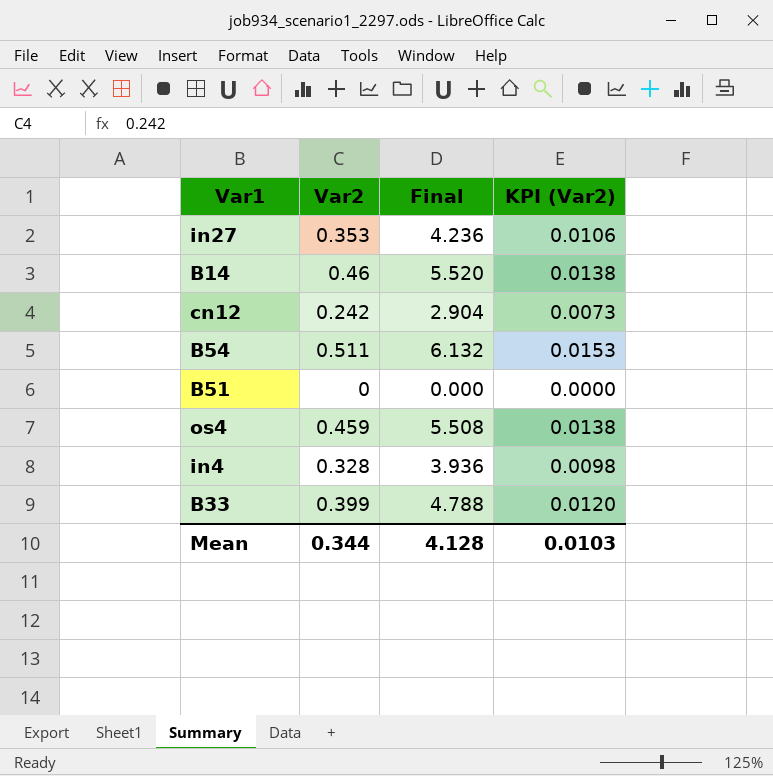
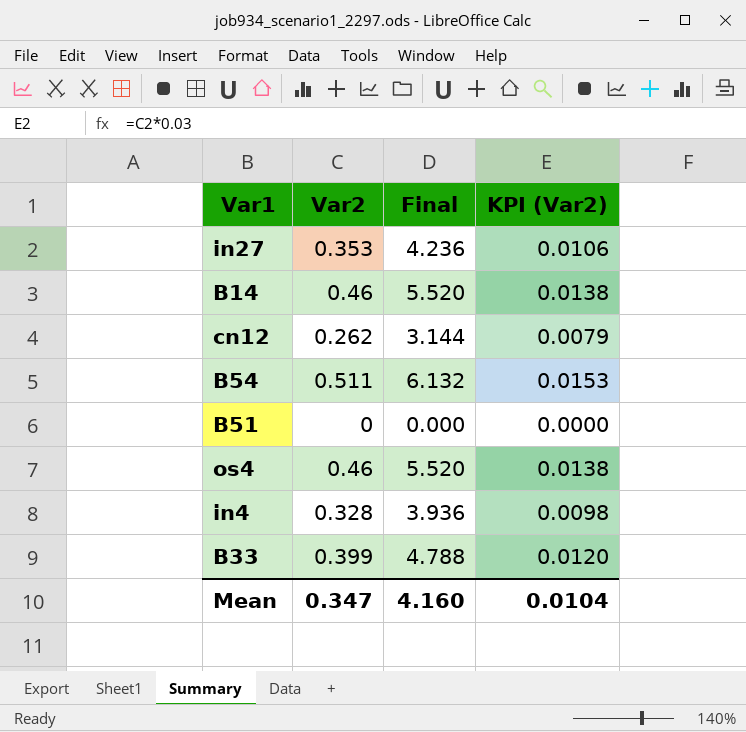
cn12 | Var2: 0.242 -> 0.262
cn12 | Final: 2.904 -> 3.144
cn12 | KPI (Var2): 0.0073 -> 0.0079
os4 | Var2: 0.459 -> 0.46
os4 | Final: 5.508 -> 5.520
Mean | Var2: 0.344 -> 0.347
Mean | Final: 4.128 -> 4.160
Mean | KPI (Var2): 0.0103 -> 0.0104

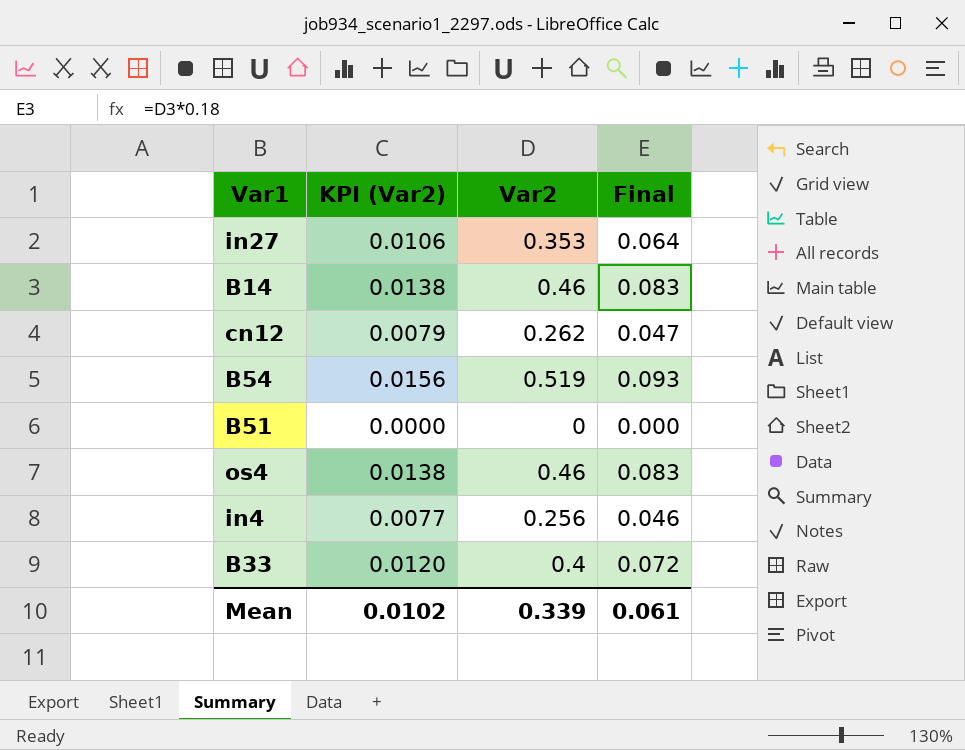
column KPI (Var2) | position: 4 -> 2
column Final | formula: [Var2] * 12 -> [Var2] * 0.18
B54 | KPI (Var2): 0.0153 -> 0.0156
B54 | Var2: 0.511 -> 0.519
in4 | KPI (Var2): 0.0098 -> 0.0077
in4 | Var2: 0.328 -> 0.256
B33 | Var2: 0.399 -> 0.4
Mean | KPI (Var2): 0.0104 -> 0.0102
Mean | Var2: 0.347 -> 0.339
Mean | Final: 4.160 -> 0.061

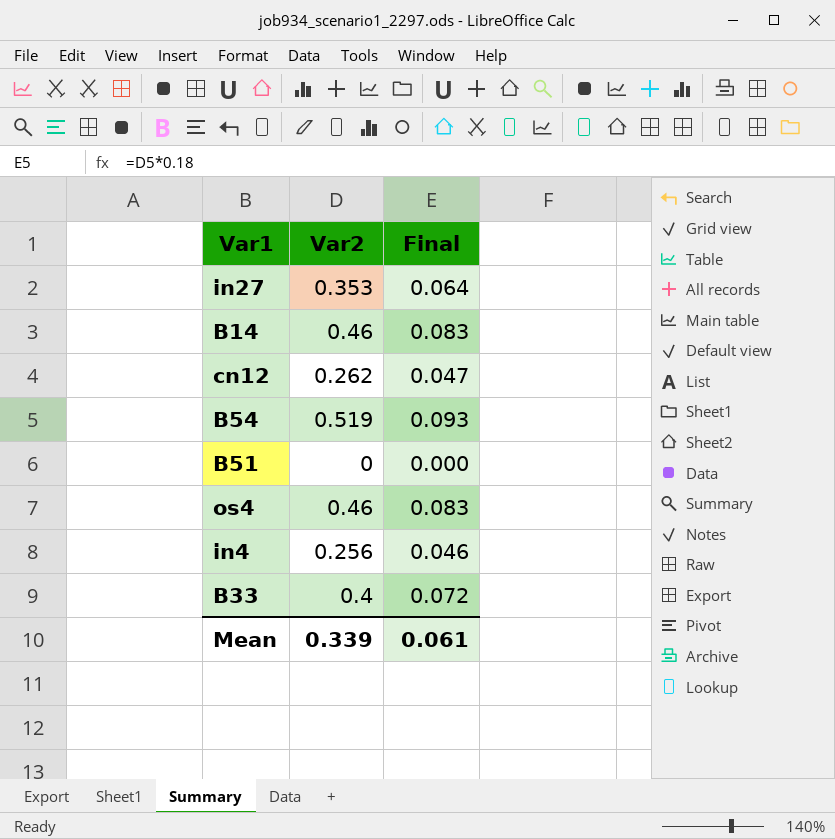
column KPI (Var2) | formula: [Var2] * 0.03 -> none

